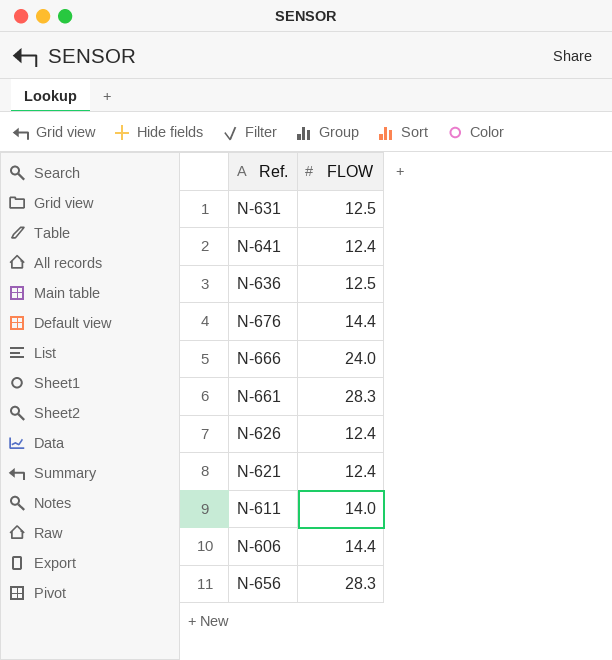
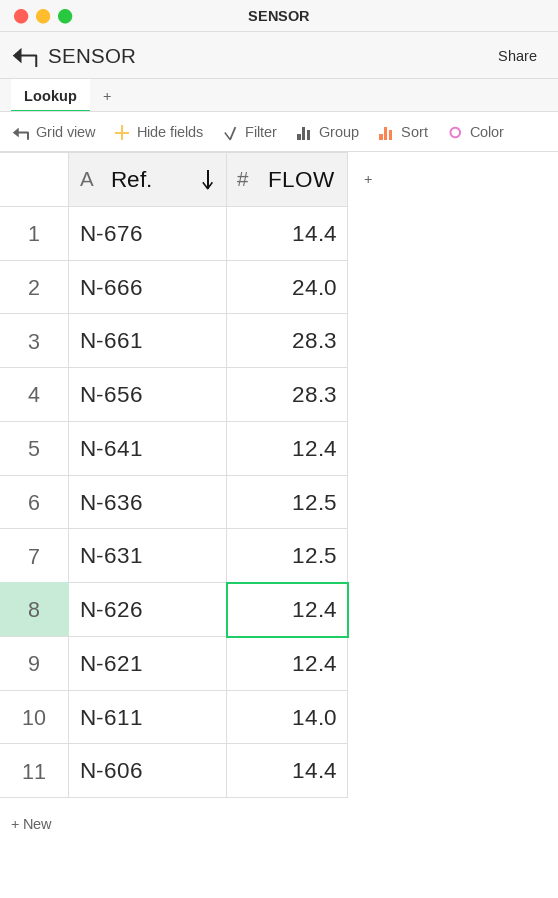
row order: none -> Ref. descending

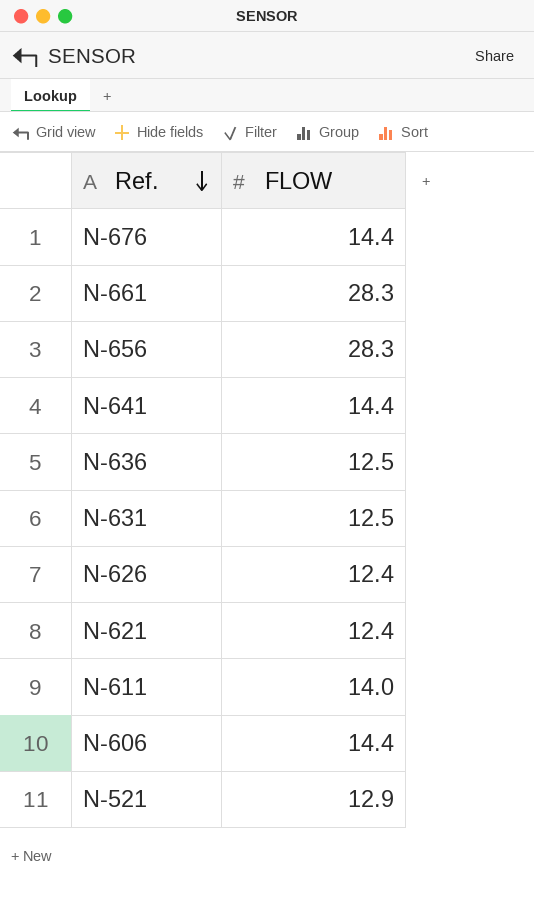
row N-666: 24.0 -> none
N-641 | FLOW: 12.4 -> 14.4
row N-521: none -> 12.9

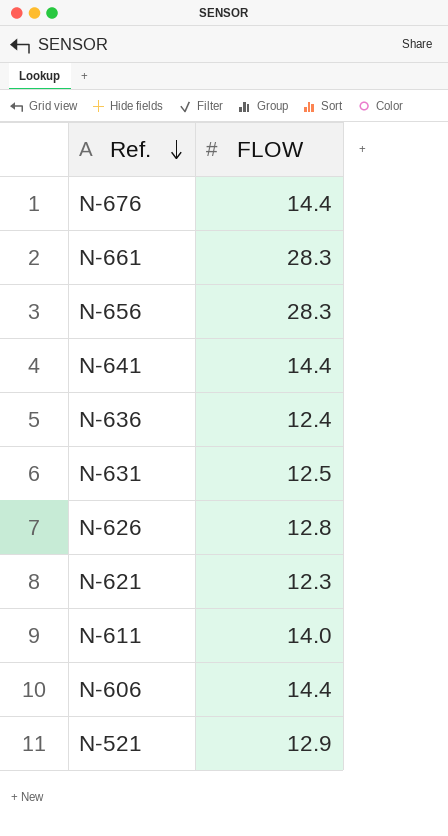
N-636 | FLOW: 12.5 -> 12.4
N-626 | FLOW: 12.4 -> 12.8
N-621 | FLOW: 12.4 -> 12.3

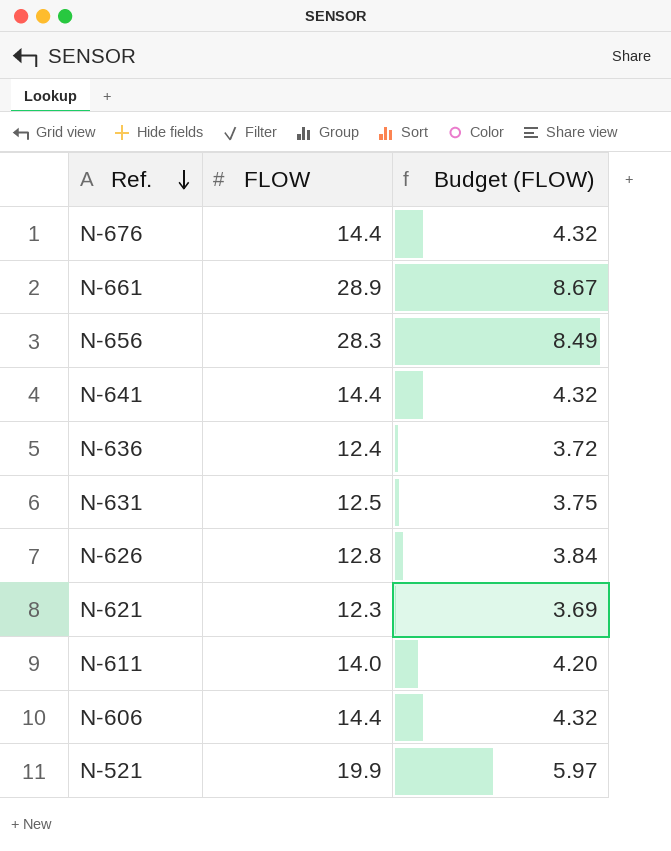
column Budget (FLOW) | formula: none -> [FLOW] * 0.3
N-661 | FLOW: 28.3 -> 28.9
N-521 | FLOW: 12.9 -> 19.9

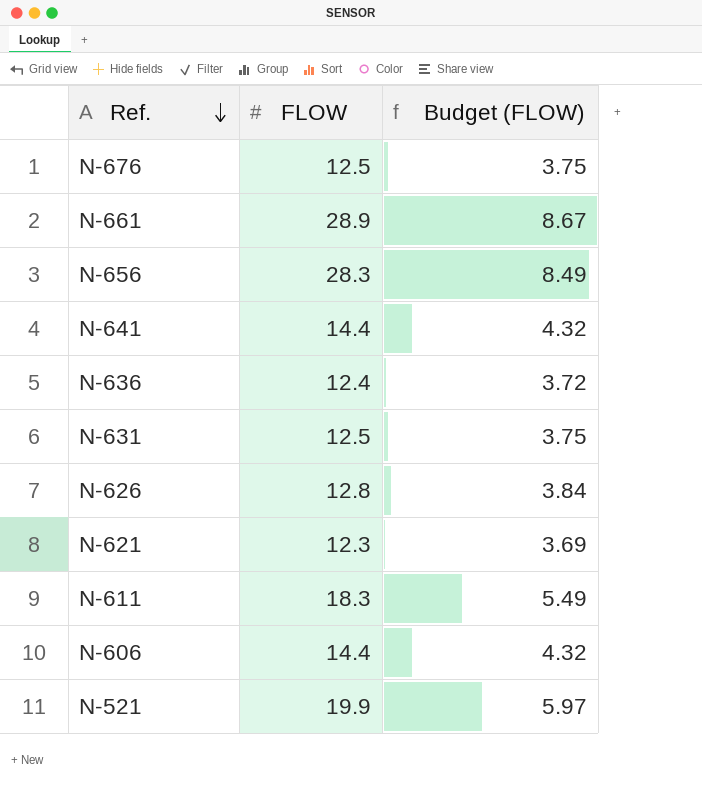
N-676 | FLOW: 14.4 -> 12.5
N-676 | Budget (FLOW): 4.32 -> 3.75
N-611 | FLOW: 14.0 -> 18.3
N-611 | Budget (FLOW): 4.20 -> 5.49

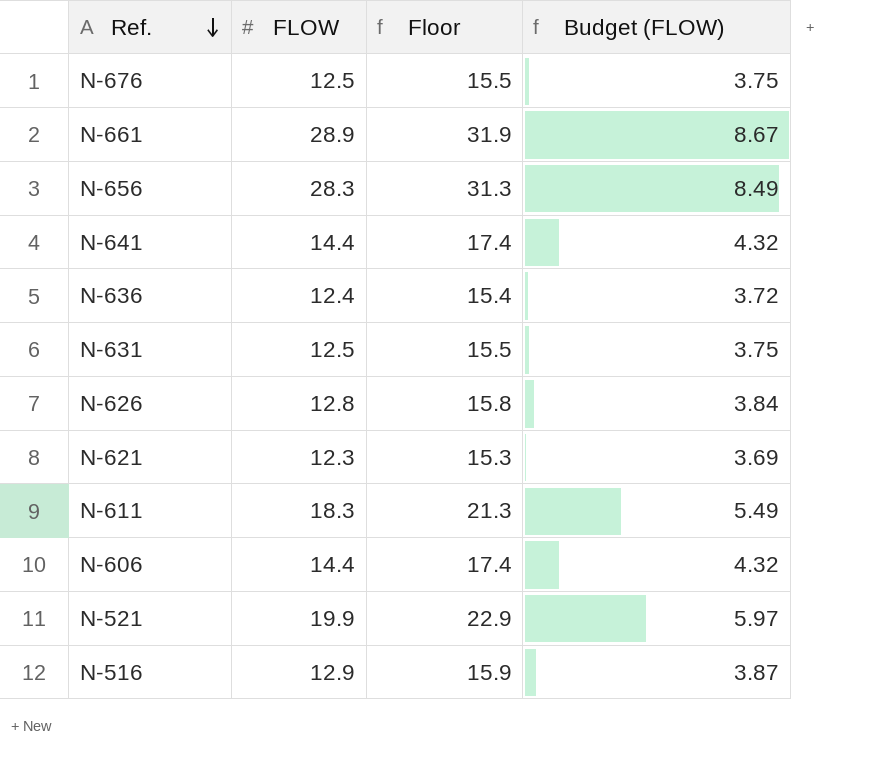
column Floor | formula: none -> [FLOW] + 3
row N-516: none -> 12.9 | 15.9 | 3.87

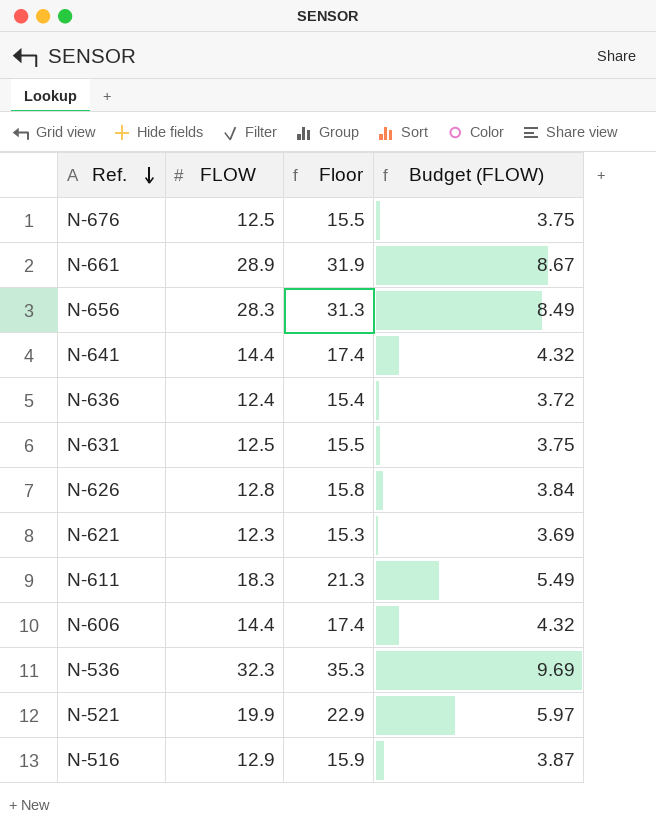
row N-536: none -> 32.3 | 35.3 | 9.69

